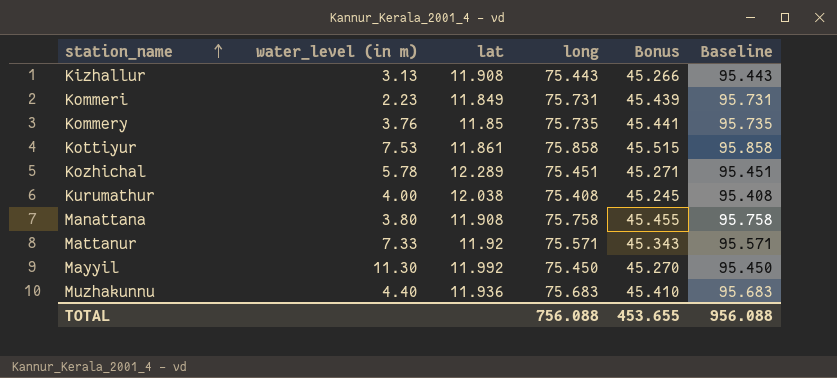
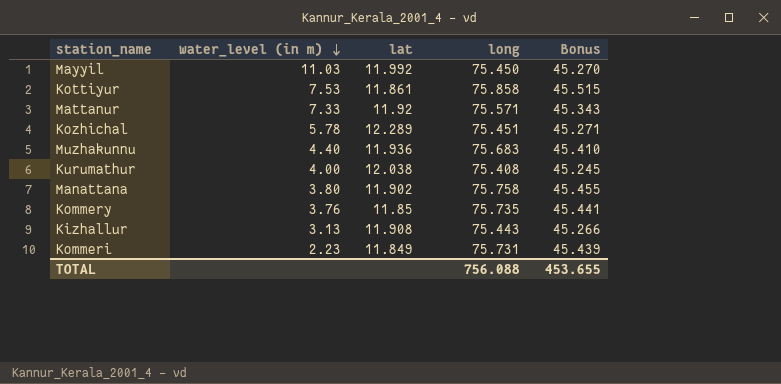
row order: station_name ascending -> water_level (in m) descending
column Baseline | formula: [long] + 20 -> none
Mayyil | water_level (in m): 11.30 -> 11.03
Manattana | lat: 11.908 -> 11.902

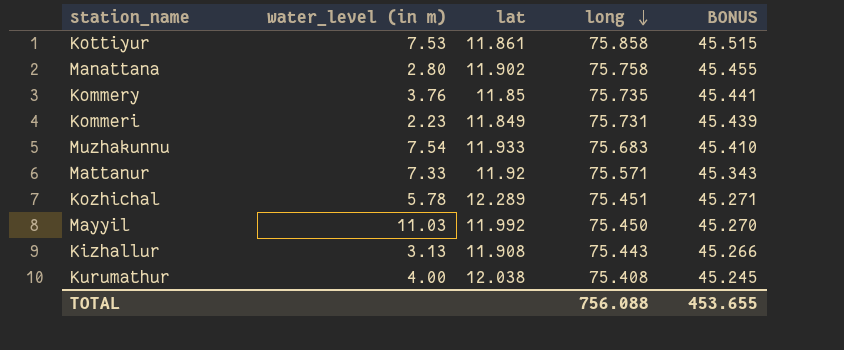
row order: water_level (in m) descending -> long descending
column name: Bonus -> BONUS
Manattana | water_level (in m): 3.80 -> 2.80
Muzhakunnu | water_level (in m): 4.40 -> 7.54
Muzhakunnu | lat: 11.936 -> 11.933

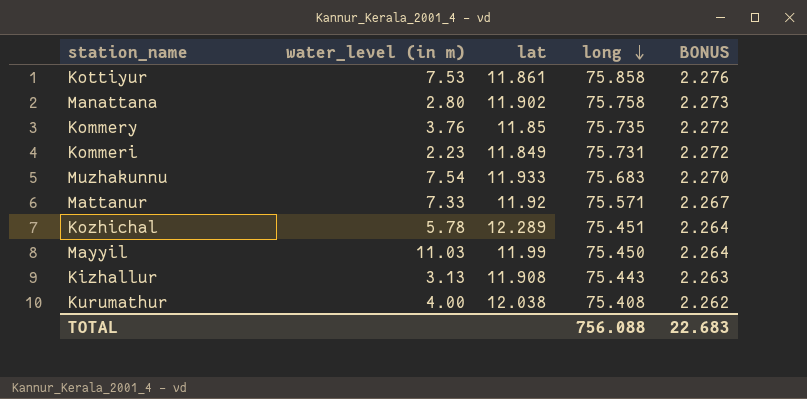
column BONUS | formula: [long] * 0.6 -> [long] * 0.03
Mayyil | lat: 11.992 -> 11.99
TOTAL | BONUS: 453.655 -> 22.683

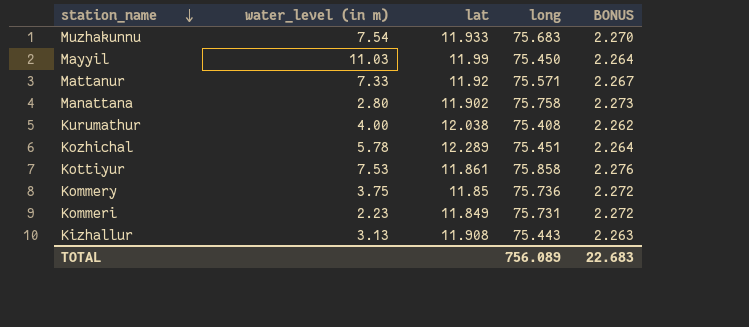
row order: long descending -> station_name descending
Kommery | water_level (in m): 3.76 -> 3.75
Kommery | long: 75.735 -> 75.736
TOTAL | long: 756.088 -> 756.089

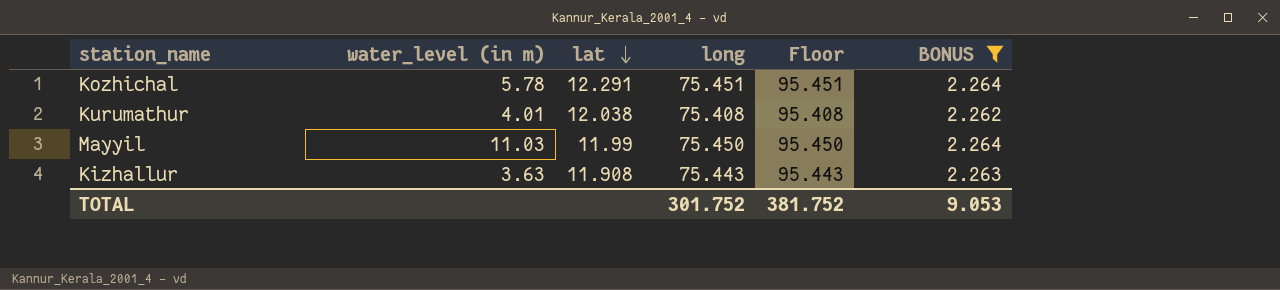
filter: none -> BONUS <= 2.264
row order: station_name descending -> lat descending
column Floor | formula: none -> [long] + 20
Kozhichal | lat: 12.289 -> 12.291
Kurumathur | water_level (in m): 4.00 -> 4.01
Kizhallur | water_level (in m): 3.13 -> 3.63
TOTAL | long: 756.089 -> 301.752
TOTAL | BONUS: 22.683 -> 9.053

